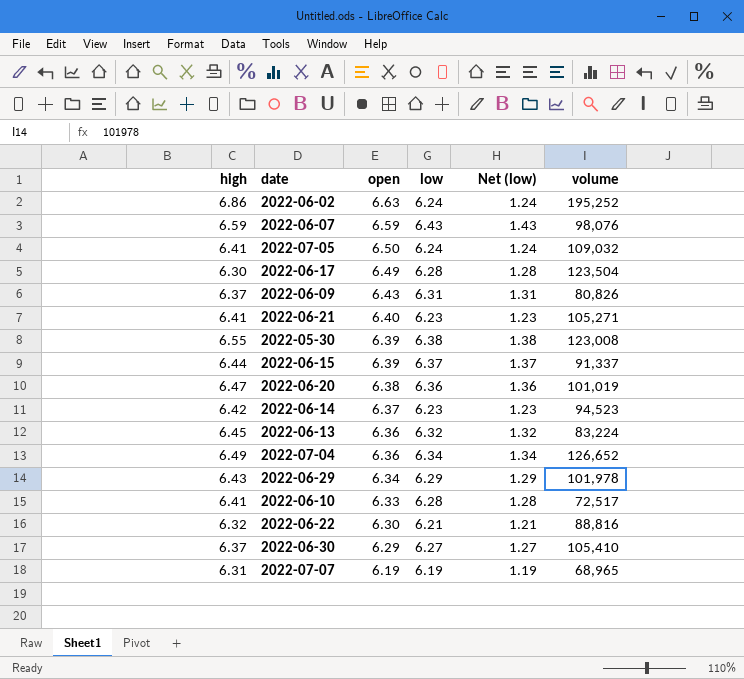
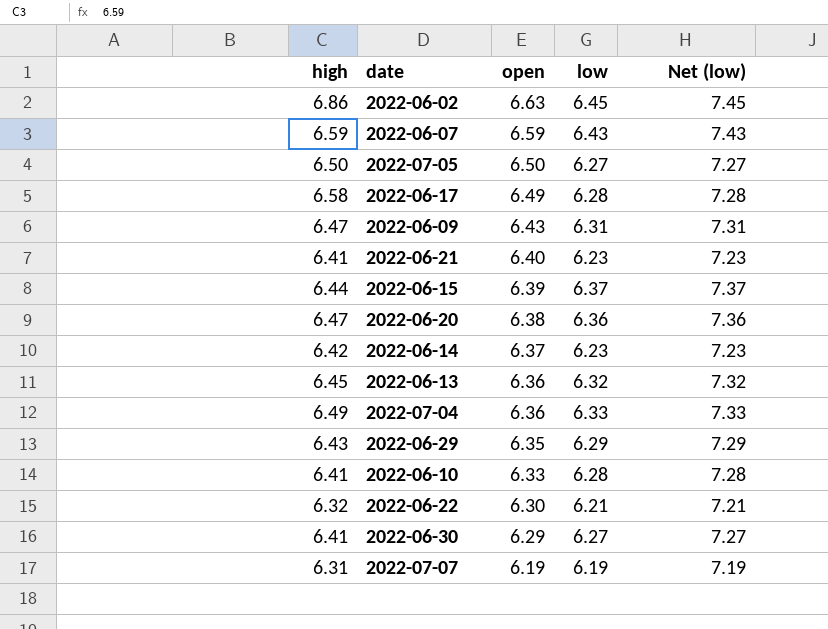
column volume | position: 6 -> none
column Net (low) | formula: [low] - 5 -> [low] + 1
row 2022-05-30: 6.55 | 6.39 | 6.38 | 1.38 | 123,008 -> none
2022-06-02 | low: 6.24 -> 6.45
2022-07-05 | high: 6.41 -> 6.50
2022-07-05 | low: 6.24 -> 6.27
2022-06-17 | high: 6.30 -> 6.58
2022-06-09 | high: 6.37 -> 6.47
2022-07-04 | low: 6.34 -> 6.33
2022-06-29 | open: 6.34 -> 6.35
2022-06-30 | high: 6.37 -> 6.41

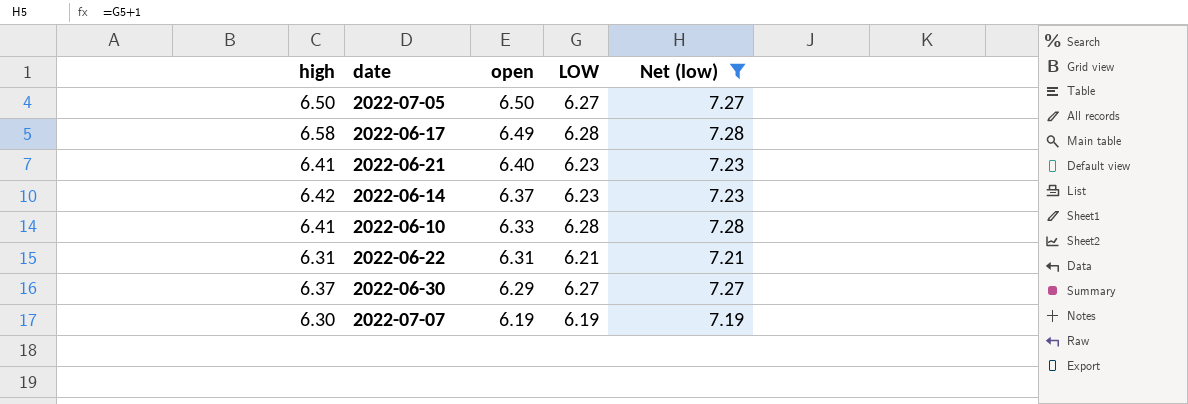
filter: none -> Net (low) <= 7.28
column name: low -> LOW
2022-06-22 | high: 6.32 -> 6.31
2022-06-22 | open: 6.30 -> 6.31
2022-06-30 | high: 6.41 -> 6.37
2022-07-07 | high: 6.31 -> 6.30

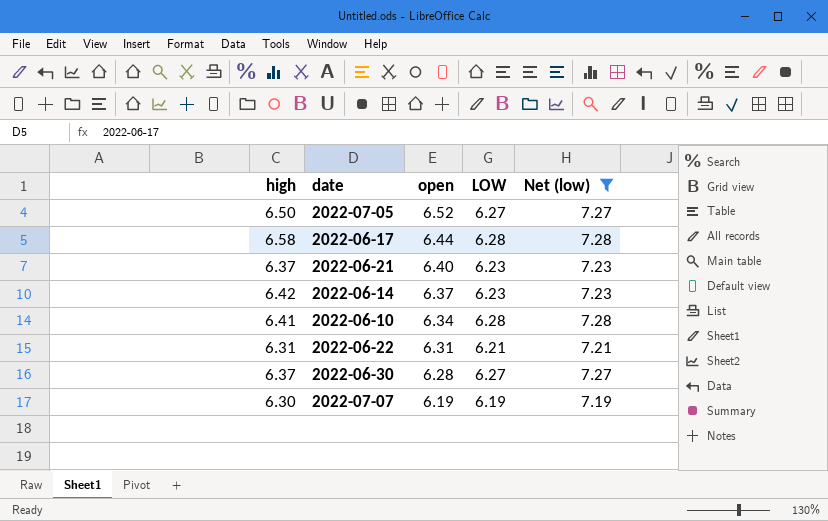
2022-07-05 | open: 6.50 -> 6.52
2022-06-17 | open: 6.49 -> 6.44
2022-06-21 | high: 6.41 -> 6.37
2022-06-10 | open: 6.33 -> 6.34
2022-06-30 | open: 6.29 -> 6.28

